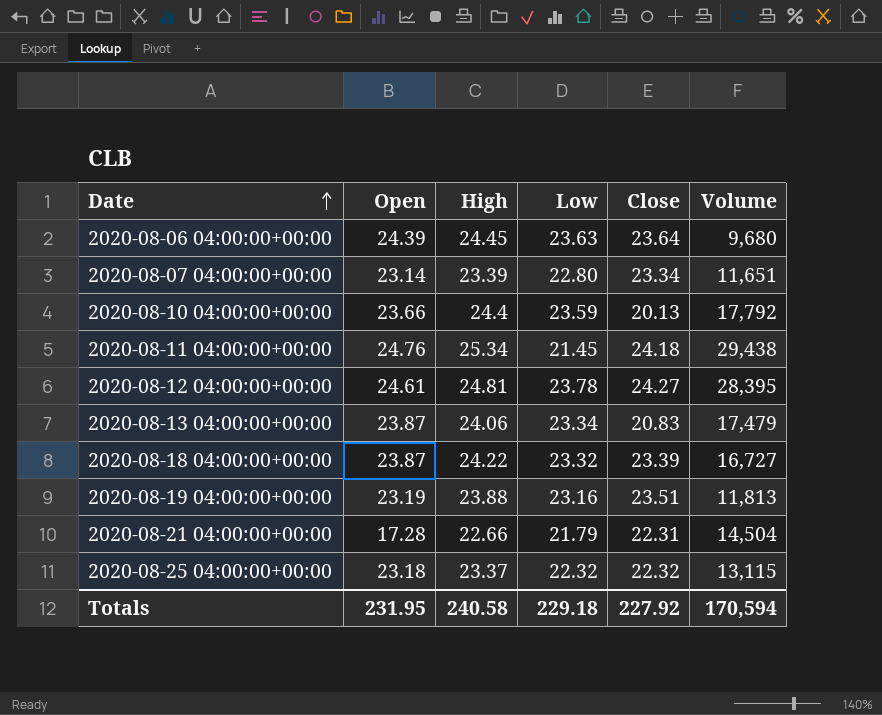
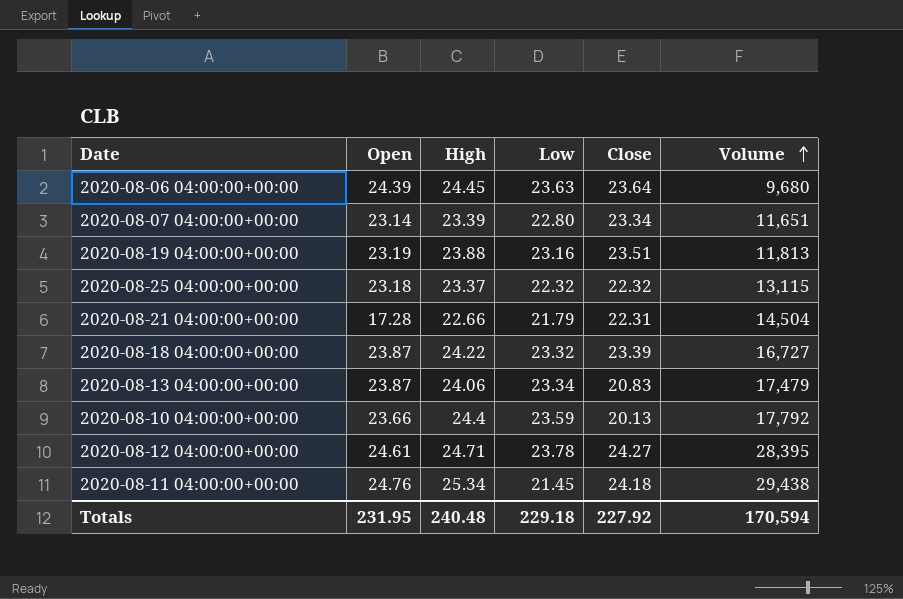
row order: Date ascending -> Volume ascending
2020-08-12 04:00:00+00:00 | High: 24.81 -> 24.71
Totals | High: 240.58 -> 240.48

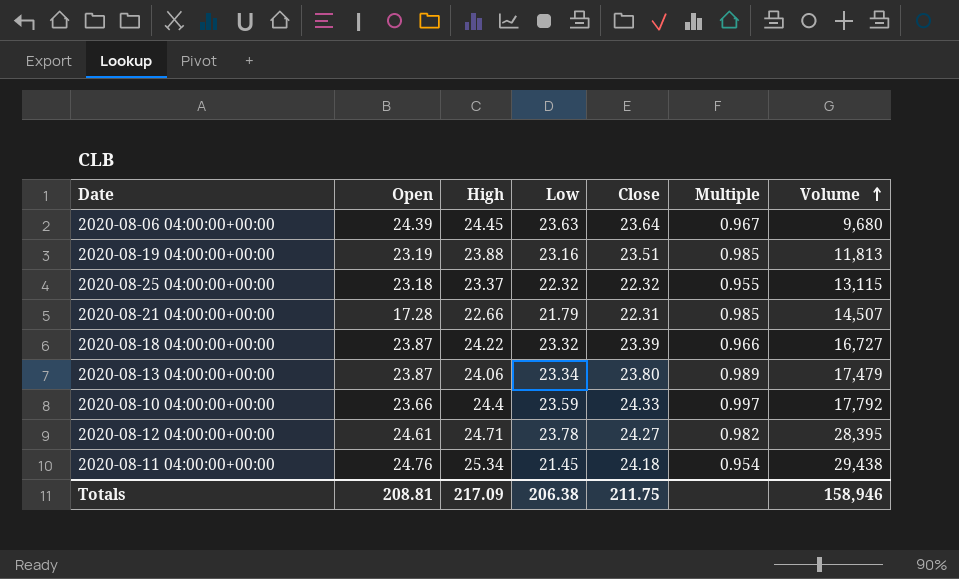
column Multiple | formula: none -> [Close] / [High]
row 2020-08-07 04:00:00+00:00: 23.14 | 23.39 | 22.80 | 23.34 | 11,651 -> none
2020-08-21 04:00:00+00:00 | Volume: 14,504 -> 14,507
2020-08-13 04:00:00+00:00 | Close: 20.83 -> 23.80
2020-08-10 04:00:00+00:00 | Close: 20.13 -> 24.33
Totals | Open: 231.95 -> 208.81
Totals | High: 240.48 -> 217.09
Totals | Low: 229.18 -> 206.38
Totals | Close: 227.92 -> 211.75
Totals | Volume: 170,594 -> 158,946

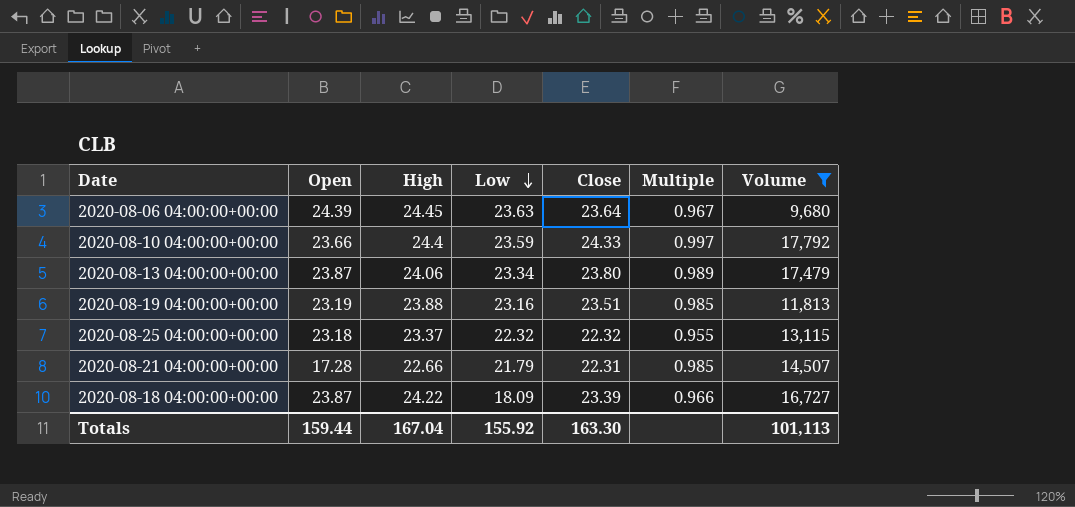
filter: none -> Volume <= 17,792
row order: Volume ascending -> Low descending
2020-08-18 04:00:00+00:00 | Low: 23.32 -> 18.09
Totals | Open: 208.81 -> 159.44
Totals | High: 217.09 -> 167.04
Totals | Low: 206.38 -> 155.92
Totals | Close: 211.75 -> 163.30
Totals | Volume: 158,946 -> 101,113

